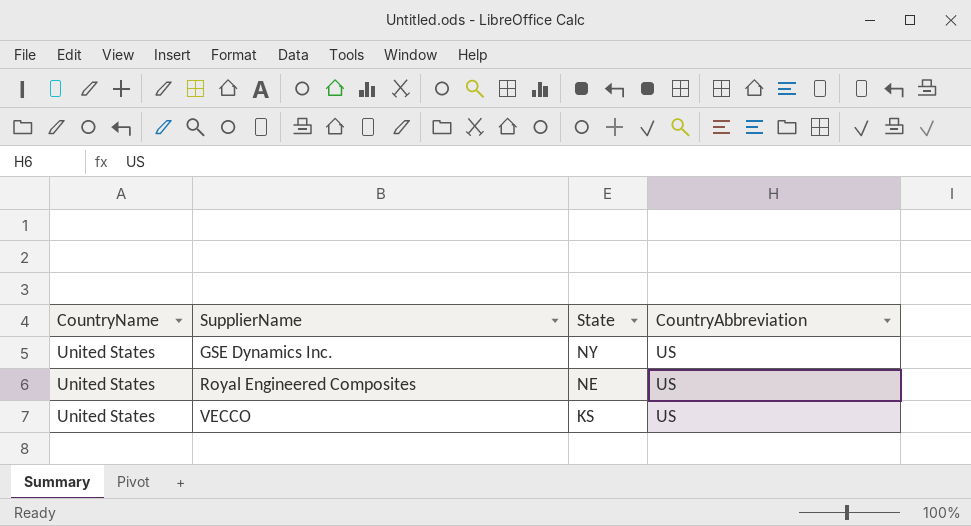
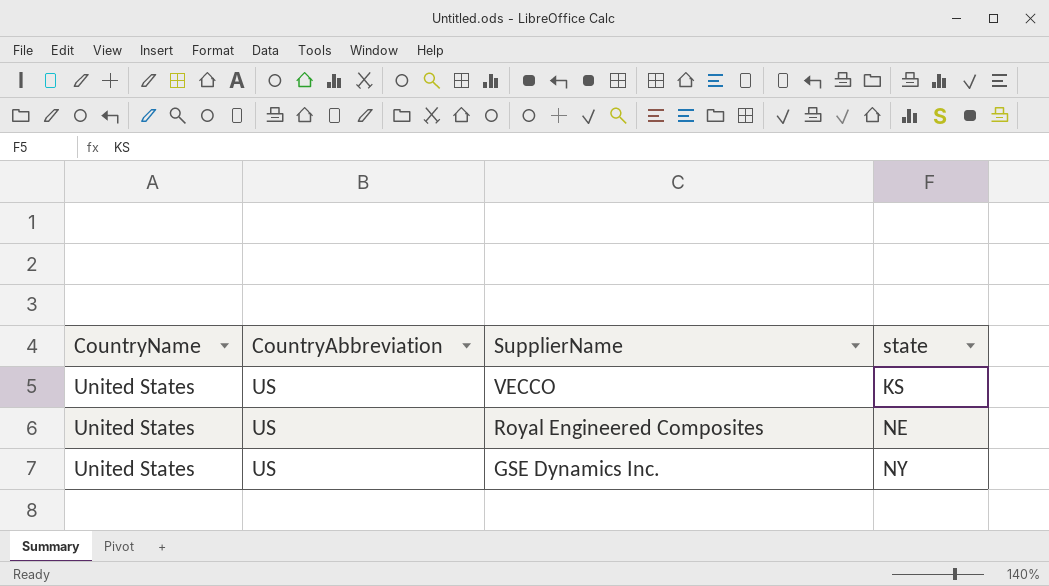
row order: SupplierName ascending -> SupplierName descending
column CountryAbbreviation | position: 4 -> 2
column name: State -> state

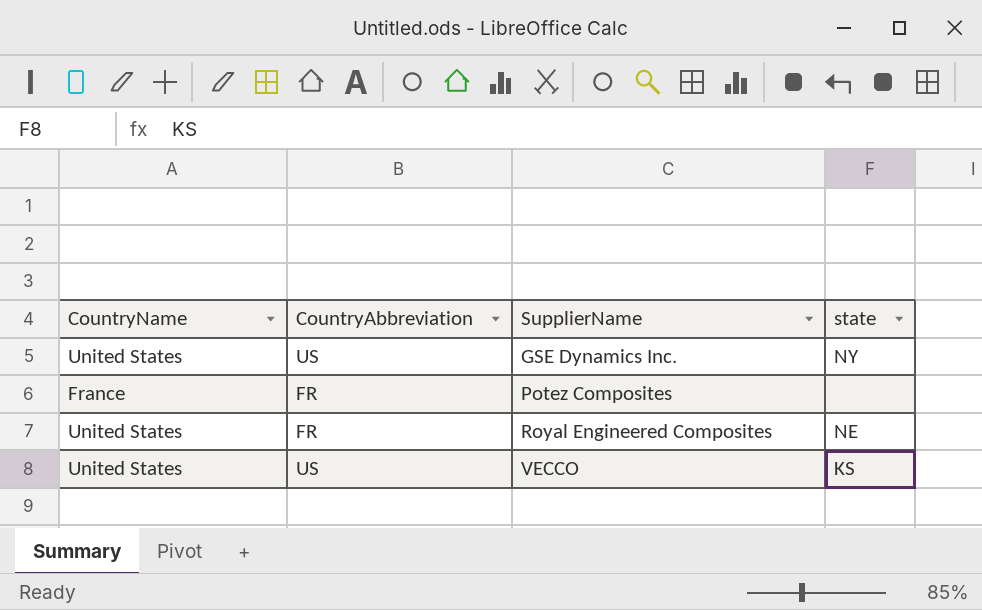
row order: SupplierName descending -> SupplierName ascending
row Potez Composites: none -> France | FR | none
Royal Engineered Composites | CountryAbbreviation: US -> FR

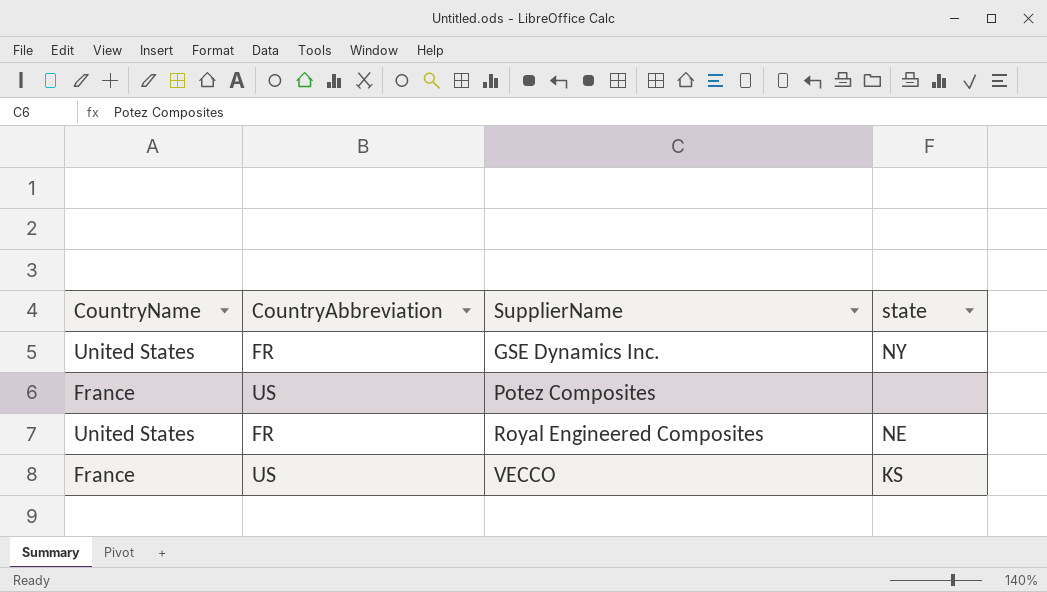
GSE Dynamics Inc. | CountryAbbreviation: US -> FR
Potez Composites | CountryAbbreviation: FR -> US
VECCO | CountryName: United States -> France

